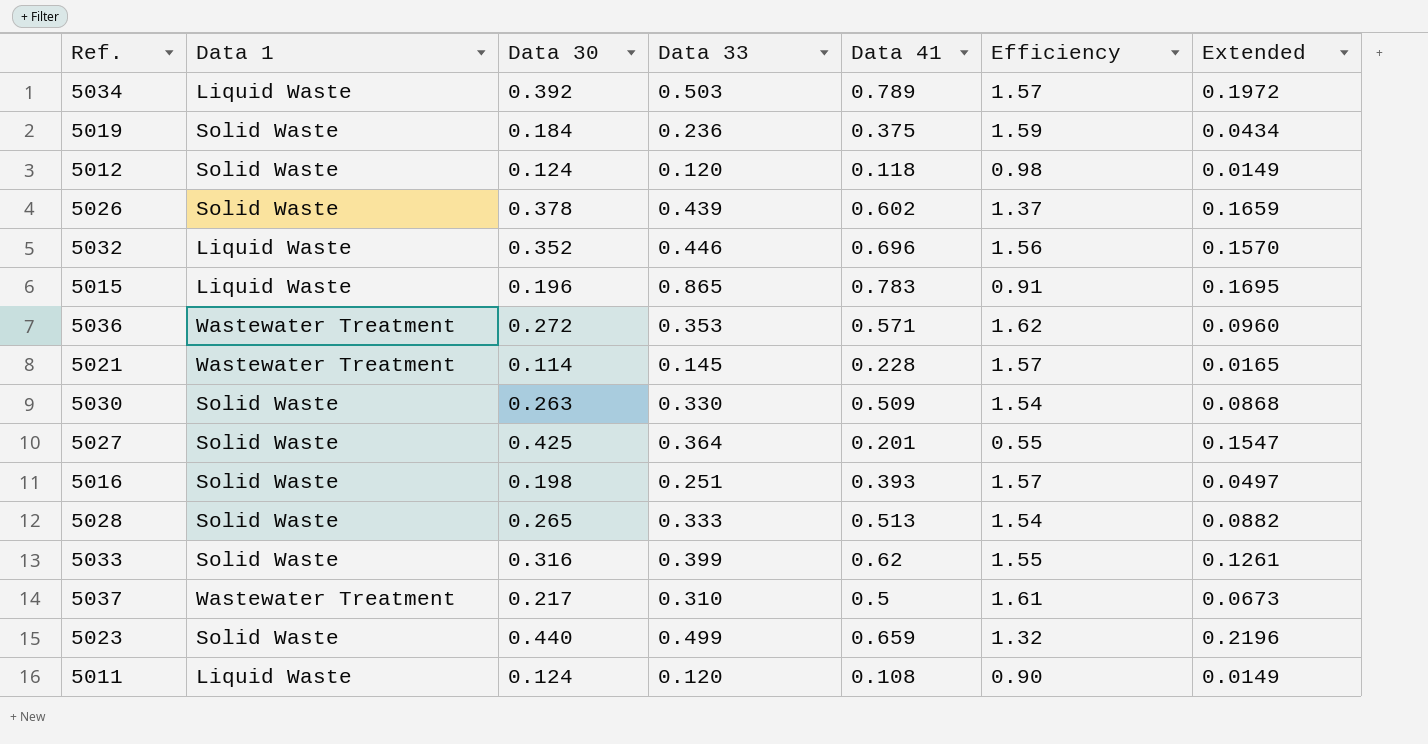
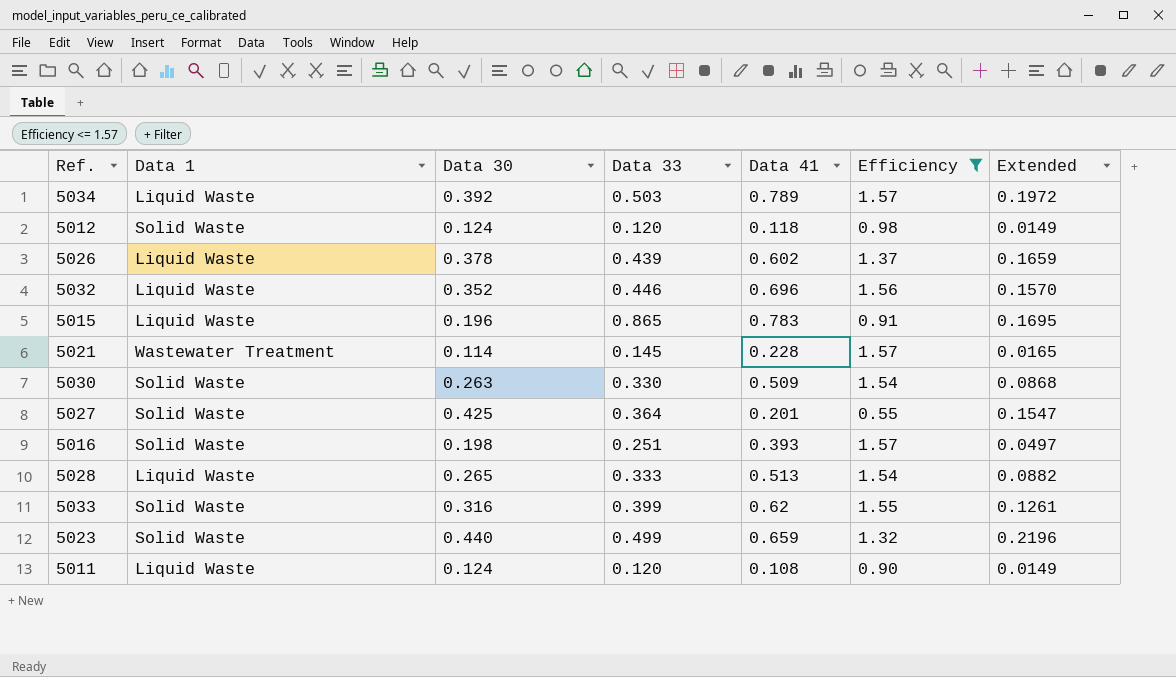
filter: none -> Efficiency <= 1.57
5026 | Data 1: Solid Waste -> Liquid Waste
5028 | Data 1: Solid Waste -> Liquid Waste

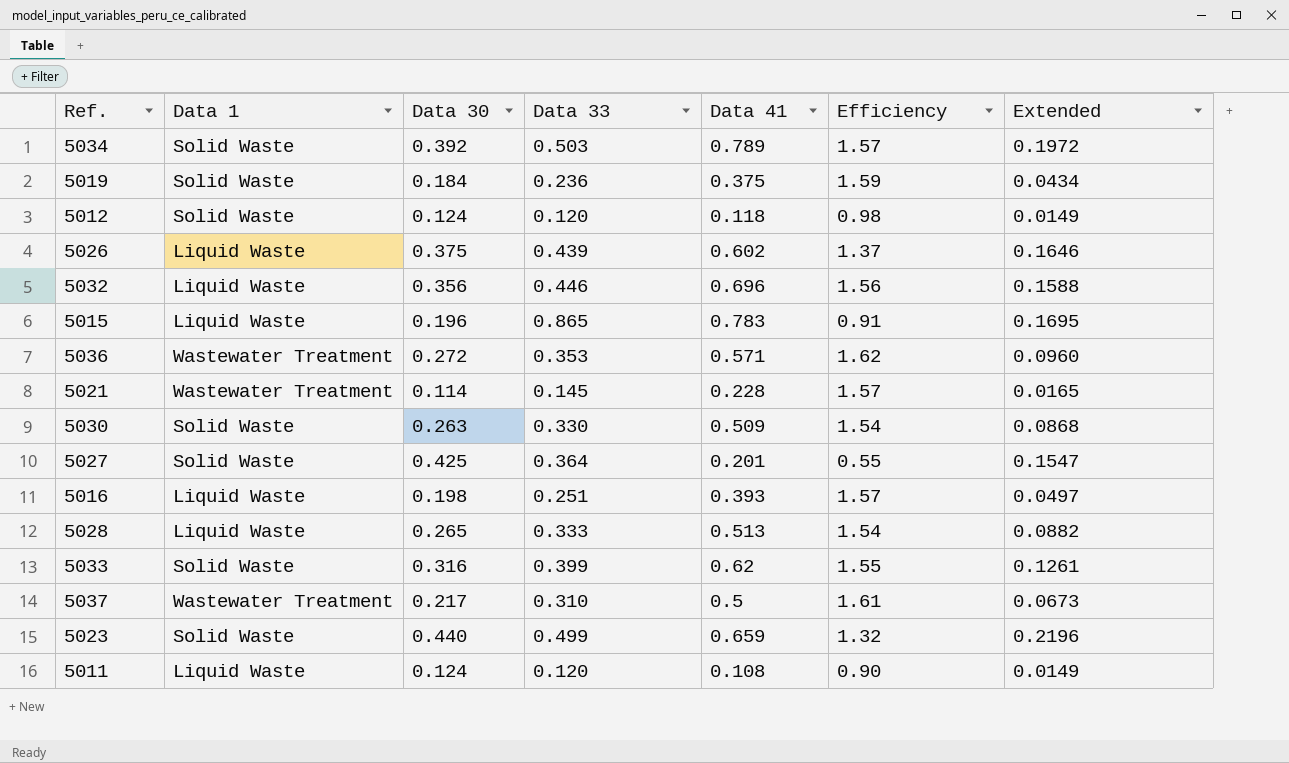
filter: Efficiency <= 1.57 -> none
5034 | Data 1: Liquid Waste -> Solid Waste
5026 | Data 30: 0.378 -> 0.375
5026 | Extended: 0.1659 -> 0.1646
5032 | Data 30: 0.352 -> 0.356
5032 | Extended: 0.1570 -> 0.1588
5016 | Data 1: Solid Waste -> Liquid Waste

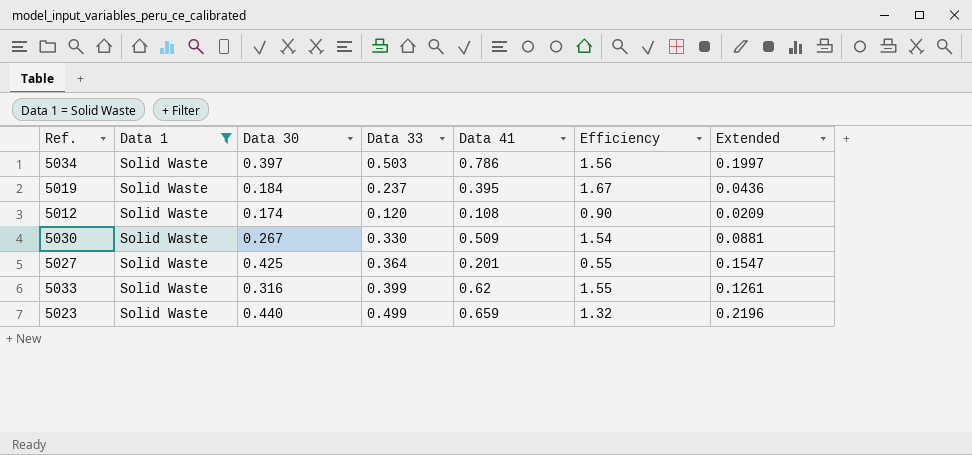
filter: none -> Data 1 = Solid Waste
5034 | Data 30: 0.392 -> 0.397
5034 | Data 41: 0.789 -> 0.786
5034 | Efficiency: 1.57 -> 1.56
5034 | Extended: 0.1972 -> 0.1997
5019 | Data 33: 0.236 -> 0.237
5019 | Data 41: 0.375 -> 0.395
5019 | Efficiency: 1.59 -> 1.67
5019 | Extended: 0.0434 -> 0.0436
5012 | Data 30: 0.124 -> 0.174
5012 | Data 41: 0.118 -> 0.108
5012 | Efficiency: 0.98 -> 0.90
5012 | Extended: 0.0149 -> 0.0209
5030 | Data 30: 0.263 -> 0.267
5030 | Extended: 0.0868 -> 0.0881

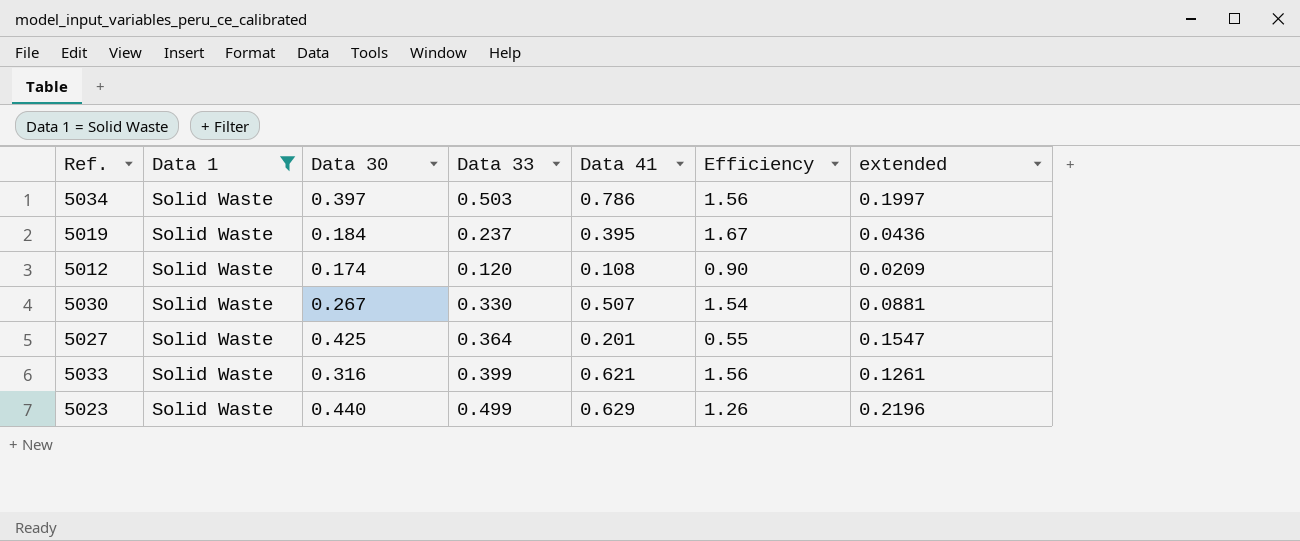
column name: Extended -> extended
5030 | Data 41: 0.509 -> 0.507
5033 | Data 41: 0.62 -> 0.621
5033 | Efficiency: 1.55 -> 1.56
5023 | Data 41: 0.659 -> 0.629
5023 | Efficiency: 1.32 -> 1.26

